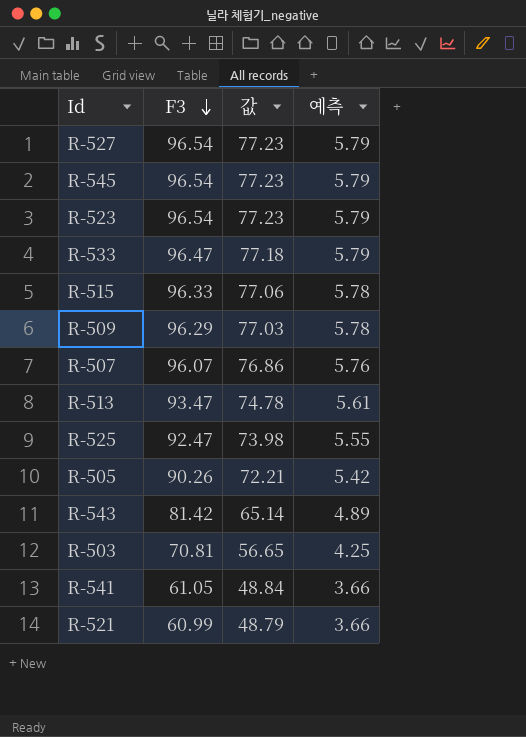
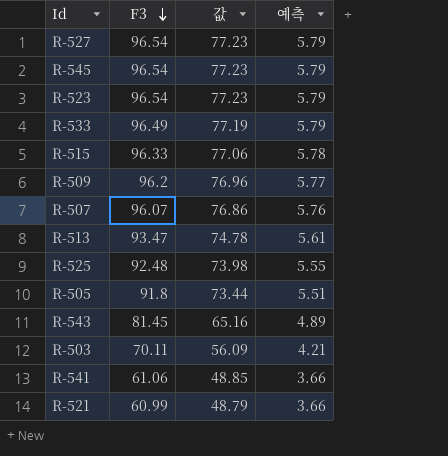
R-533 | F3: 96.47 -> 96.49
R-533 | 값: 77.18 -> 77.19
R-509 | F3: 96.29 -> 96.2
R-509 | 값: 77.03 -> 76.96
R-509 | 예측: 5.78 -> 5.77
R-525 | F3: 92.47 -> 92.48
R-505 | F3: 90.26 -> 91.8
R-505 | 값: 72.21 -> 73.44
R-505 | 예측: 5.42 -> 5.51
R-543 | F3: 81.42 -> 81.45
R-543 | 값: 65.14 -> 65.16
R-503 | F3: 70.81 -> 70.11
R-503 | 값: 56.65 -> 56.09
R-503 | 예측: 4.25 -> 4.21
R-541 | F3: 61.05 -> 61.06
R-541 | 값: 48.84 -> 48.85

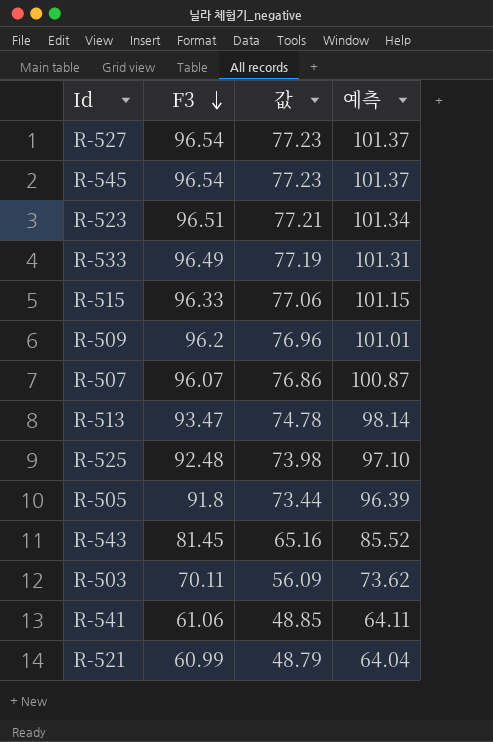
column 예측 | formula: [F3] * 0.06 -> [F3] * 1.05
R-523 | F3: 96.54 -> 96.51
R-523 | 값: 77.23 -> 77.21

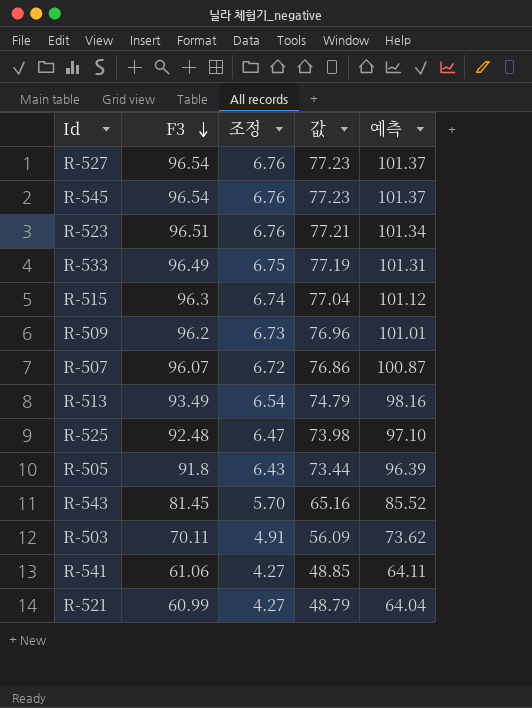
column 조정 | formula: none -> [F3] * 0.07
R-515 | F3: 96.33 -> 96.3
R-515 | 값: 77.06 -> 77.04
R-515 | 예측: 101.15 -> 101.12
R-513 | F3: 93.47 -> 93.49
R-513 | 값: 74.78 -> 74.79
R-513 | 예측: 98.14 -> 98.16

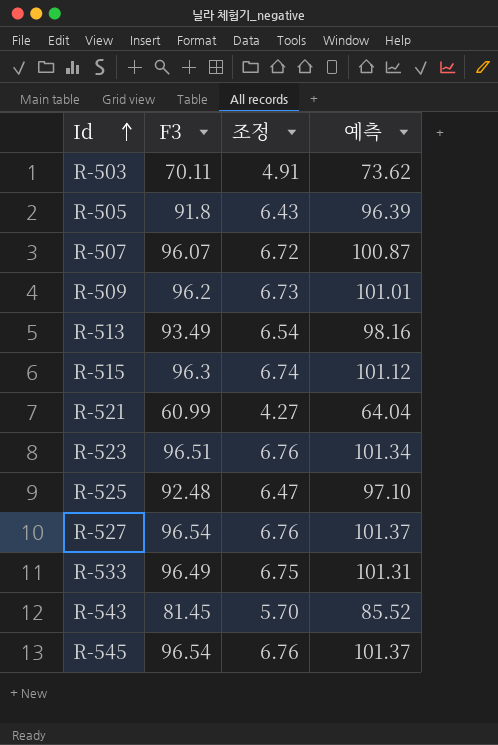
row order: F3 descending -> Id ascending
column 값 | formula: [F3] * 0.8 -> none
row R-541: 61.06 | 4.27 | 48.85 | 64.11 -> none

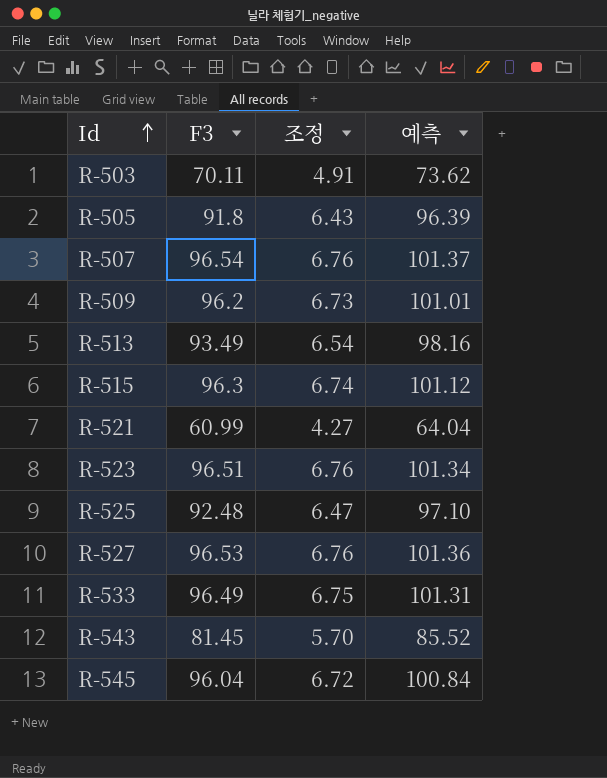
R-507 | F3: 96.07 -> 96.54
R-507 | 조정: 6.72 -> 6.76
R-507 | 예측: 100.87 -> 101.37
R-527 | F3: 96.54 -> 96.53
R-527 | 예측: 101.37 -> 101.36
R-545 | F3: 96.54 -> 96.04
R-545 | 조정: 6.76 -> 6.72
R-545 | 예측: 101.37 -> 100.84

